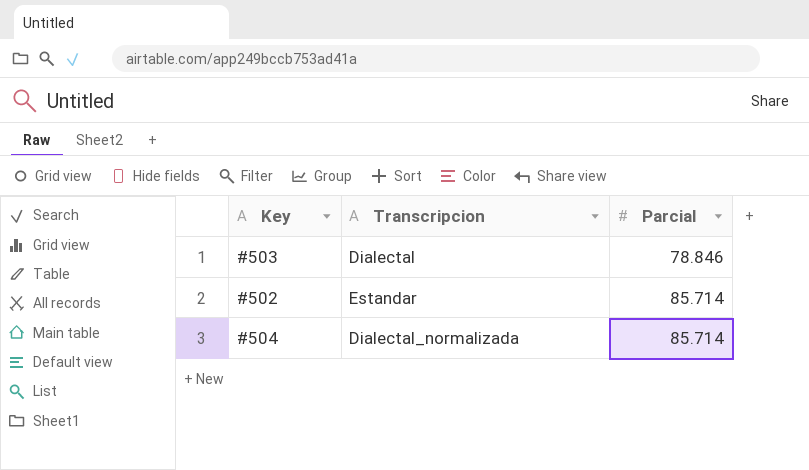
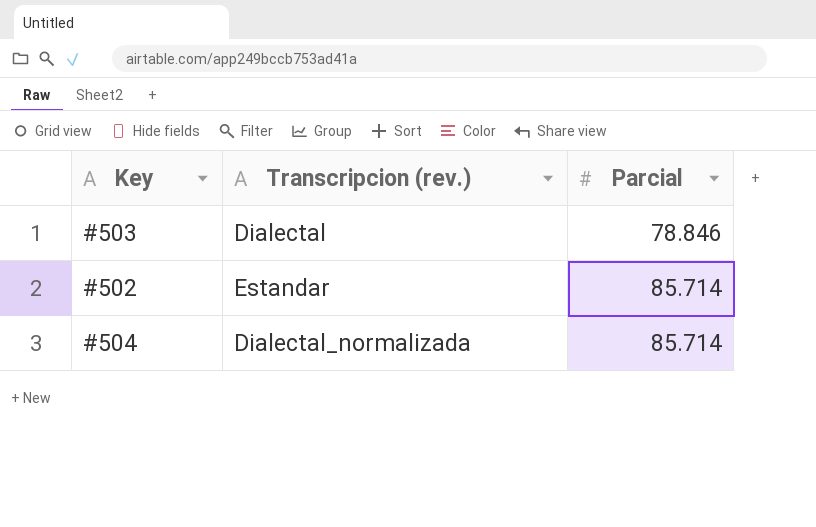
column name: Transcripcion -> Transcripcion (rev.)

